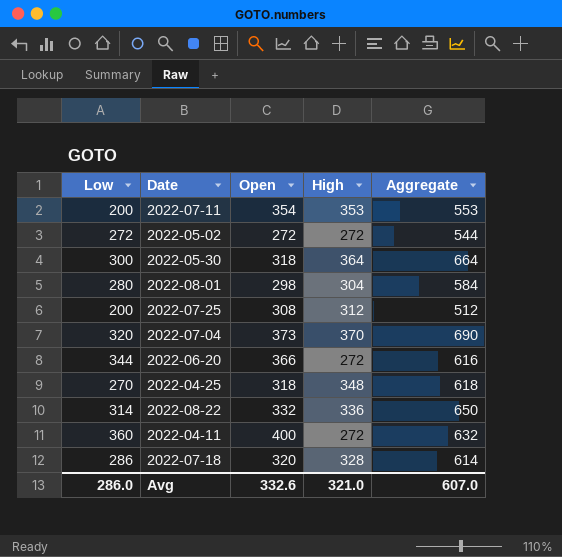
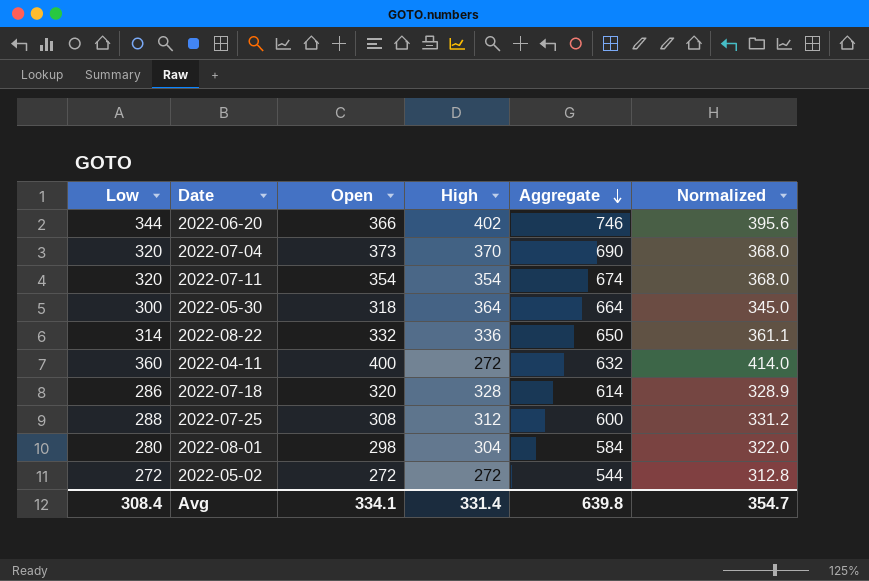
row order: none -> Aggregate descending
column Normalized | formula: none -> [Low] * 1.15
row 2022-04-25: 270 | 318 | 348 | 618 -> none
2022-06-20 | High: 272 -> 402
2022-06-20 | Aggregate: 616 -> 746
2022-07-11 | Low: 200 -> 320
2022-07-11 | High: 353 -> 354
2022-07-11 | Aggregate: 553 -> 674
2022-07-25 | Low: 200 -> 288
2022-07-25 | Aggregate: 512 -> 600
Avg | Low: 286.0 -> 308.4
Avg | Open: 332.6 -> 334.1
Avg | High: 321.0 -> 331.4
Avg | Aggregate: 607.0 -> 639.8

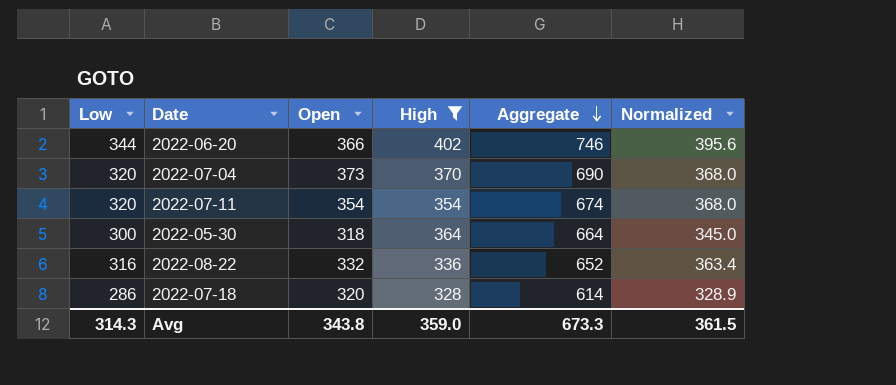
filter: none -> High >= 328
2022-08-22 | Low: 314 -> 316
2022-08-22 | Aggregate: 650 -> 652
2022-08-22 | Normalized: 361.1 -> 363.4
Avg | Low: 308.4 -> 314.3
Avg | Open: 334.1 -> 343.8
Avg | High: 331.4 -> 359.0
Avg | Aggregate: 639.8 -> 673.3
Avg | Normalized: 354.7 -> 361.5

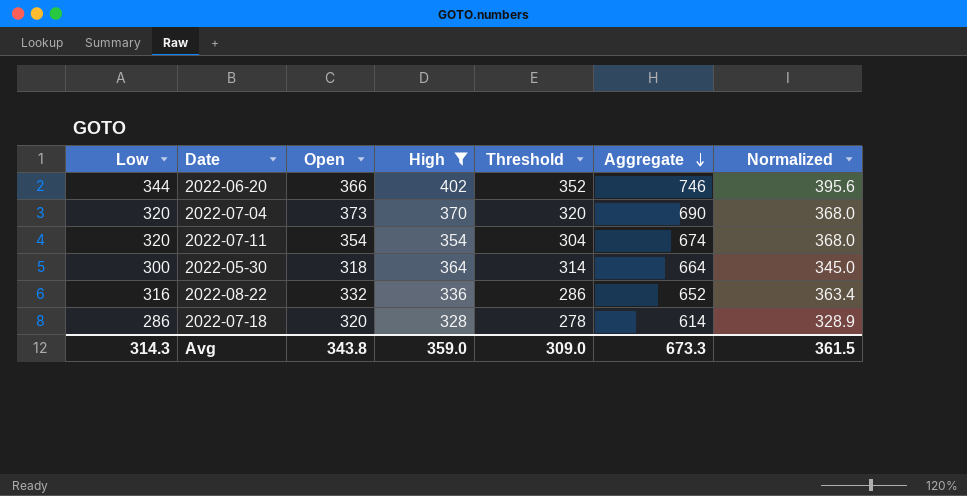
column Threshold | formula: none -> [High] - 50

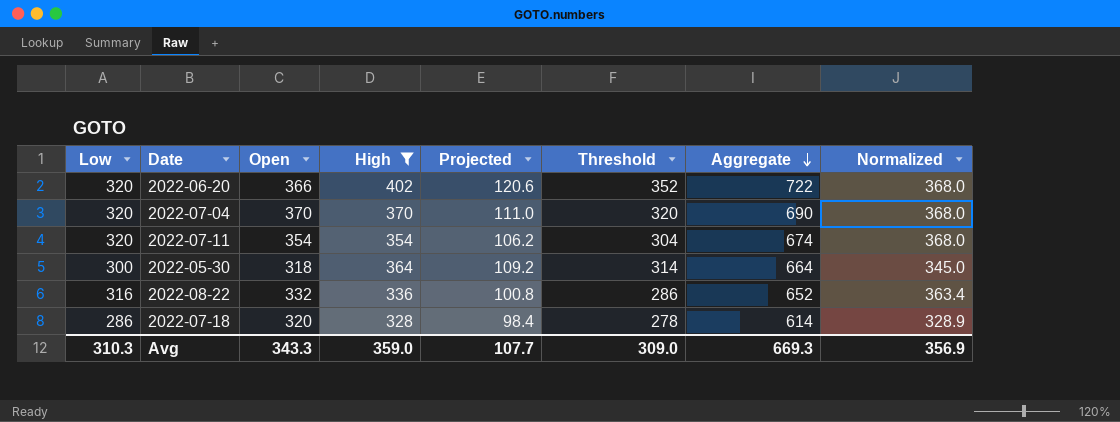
column Projected | formula: none -> [High] * 0.3
2022-06-20 | Low: 344 -> 320
2022-06-20 | Aggregate: 746 -> 722
2022-06-20 | Normalized: 395.6 -> 368.0
2022-07-04 | Open: 373 -> 370
Avg | Low: 314.3 -> 310.3
Avg | Open: 343.8 -> 343.3
Avg | Aggregate: 673.3 -> 669.3
Avg | Normalized: 361.5 -> 356.9

